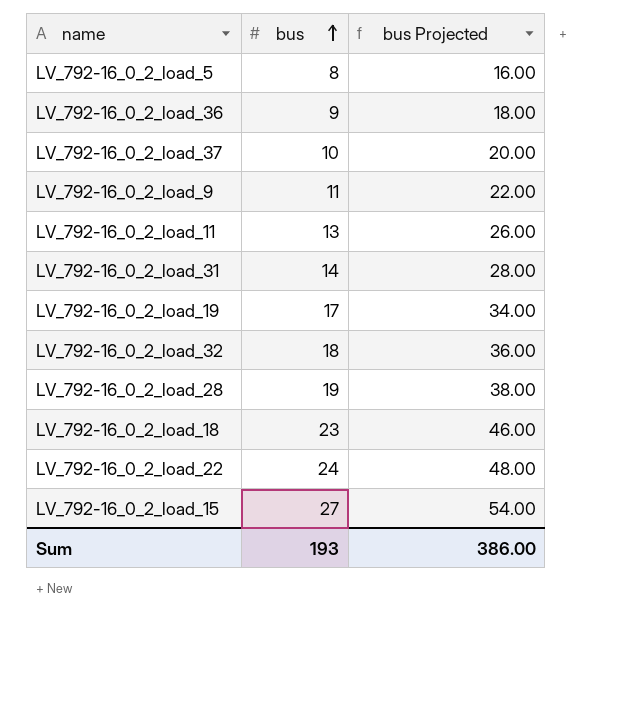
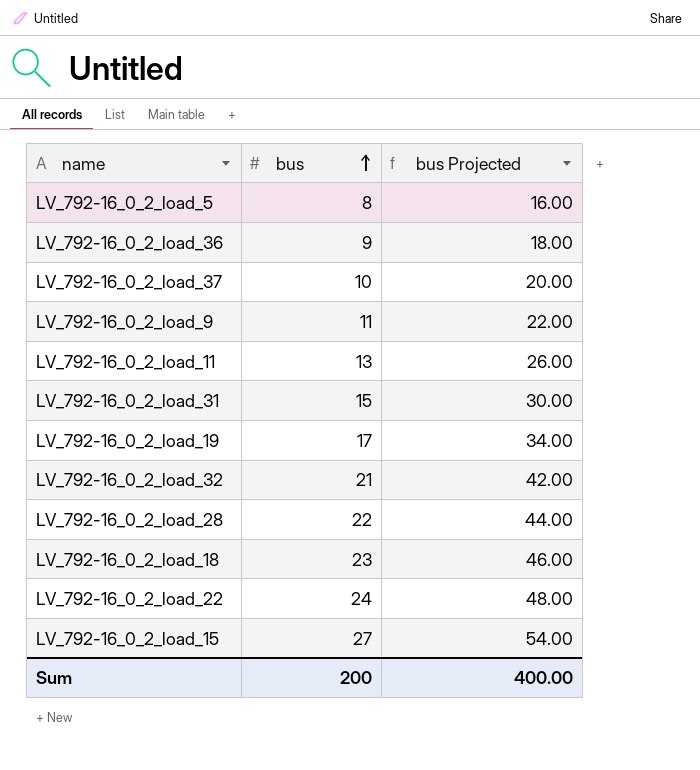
LV_792-16_0_2_load_31 | bus: 14 -> 15
LV_792-16_0_2_load_31 | bus Projected: 28.00 -> 30.00
LV_792-16_0_2_load_32 | bus: 18 -> 21
LV_792-16_0_2_load_32 | bus Projected: 36.00 -> 42.00
LV_792-16_0_2_load_28 | bus: 19 -> 22
LV_792-16_0_2_load_28 | bus Projected: 38.00 -> 44.00
Sum | bus: 193 -> 200
Sum | bus Projected: 386.00 -> 400.00

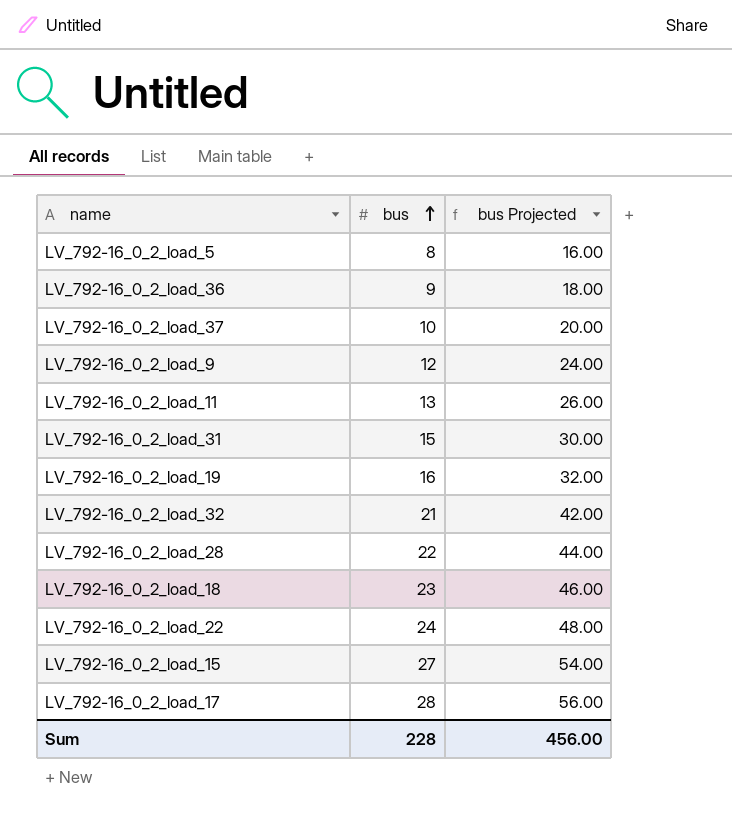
LV_792-16_0_2_load_9 | bus: 11 -> 12
LV_792-16_0_2_load_9 | bus Projected: 22.00 -> 24.00
LV_792-16_0_2_load_19 | bus: 17 -> 16
LV_792-16_0_2_load_19 | bus Projected: 34.00 -> 32.00
row LV_792-16_0_2_load_17: none -> 28 | 56.00
Sum | bus: 200 -> 228
Sum | bus Projected: 400.00 -> 456.00

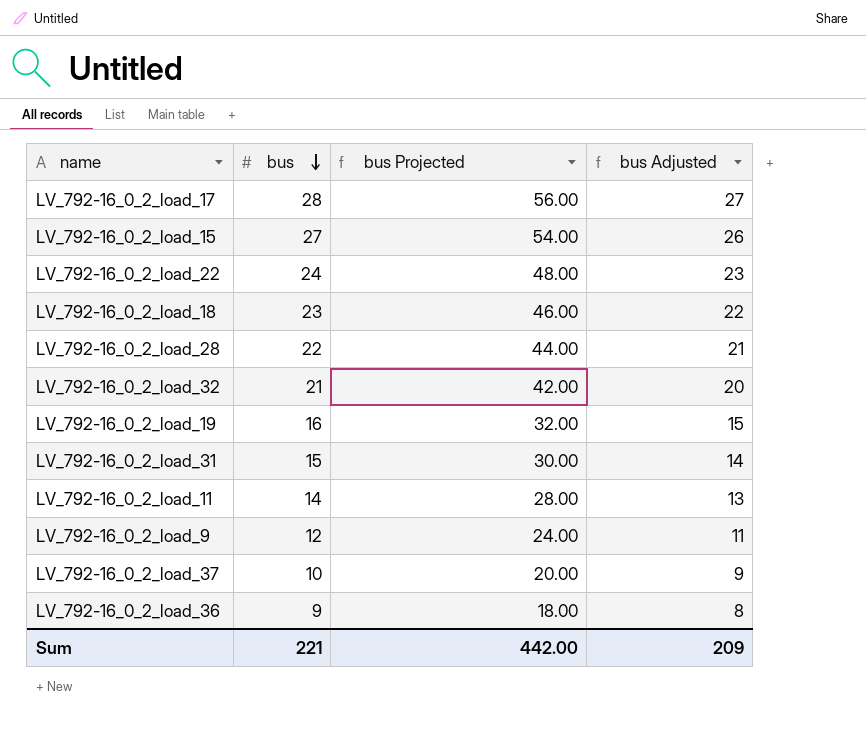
row order: bus ascending -> bus descending
column bus Adjusted | formula: none -> [bus] - 1
row LV_792-16_0_2_load_5: 8 | 16.00 -> none
LV_792-16_0_2_load_11 | bus: 13 -> 14
LV_792-16_0_2_load_11 | bus Projected: 26.00 -> 28.00
Sum | bus: 228 -> 221
Sum | bus Projected: 456.00 -> 442.00

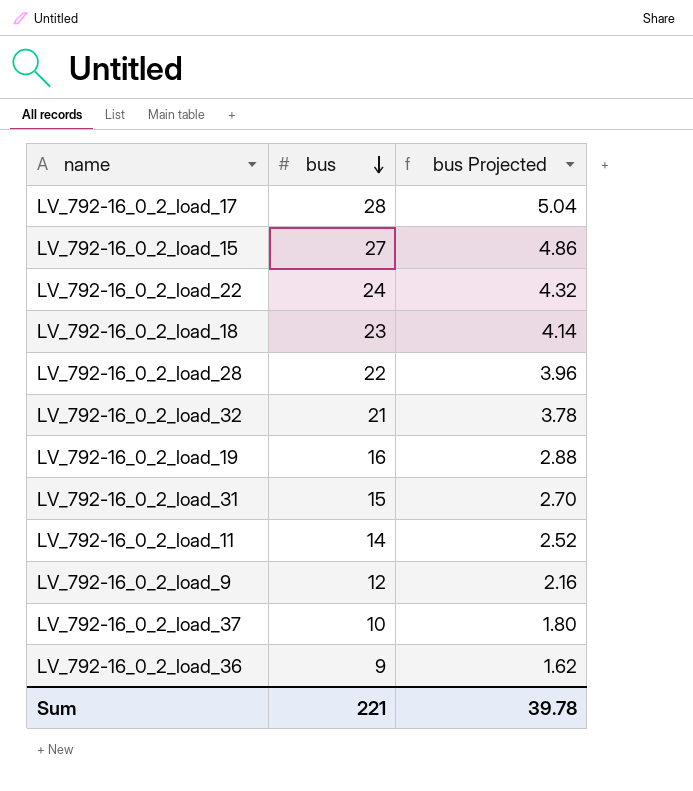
column bus Adjusted | formula: [bus] - 1 -> none
column bus Projected | formula: [bus] * 2 -> [bus] * 0.18
Sum | bus Projected: 442.00 -> 39.78

